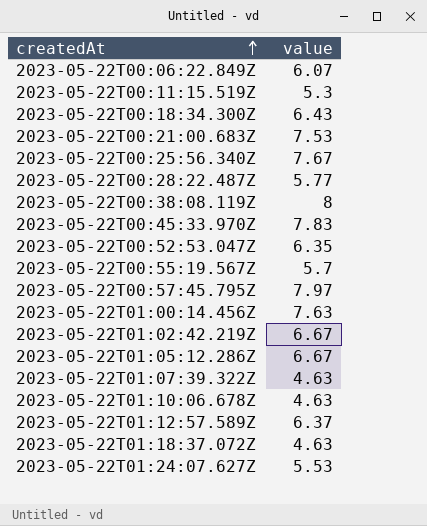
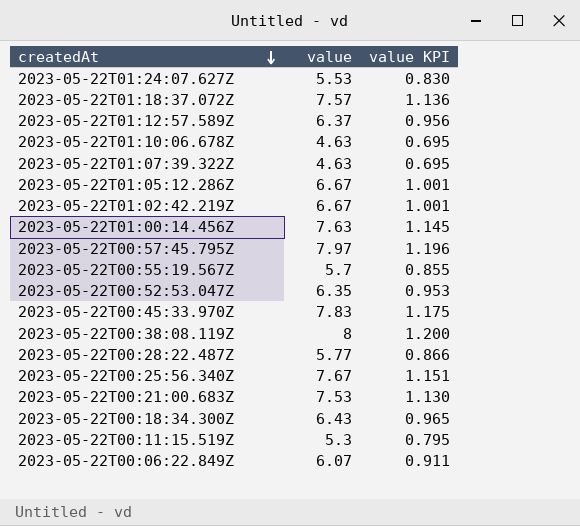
row order: createdAt ascending -> createdAt descending
column value KPI | formula: none -> [value] * 0.15
2023-05-22T01:18:37.072Z | value: 4.63 -> 7.57

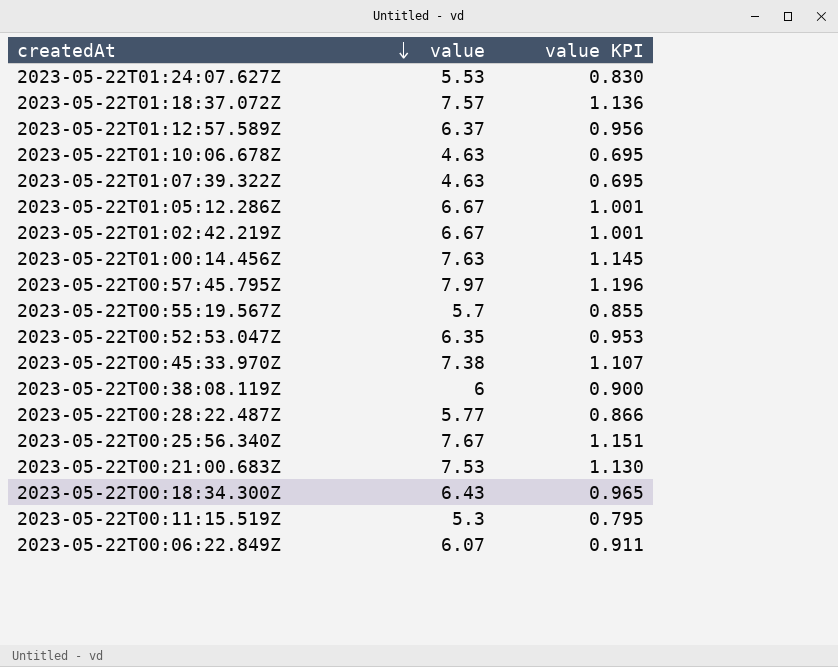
2023-05-22T00:45:33.970Z | value: 7.83 -> 7.38
2023-05-22T00:45:33.970Z | value KPI: 1.175 -> 1.107
2023-05-22T00:38:08.119Z | value: 8 -> 6
2023-05-22T00:38:08.119Z | value KPI: 1.200 -> 0.900

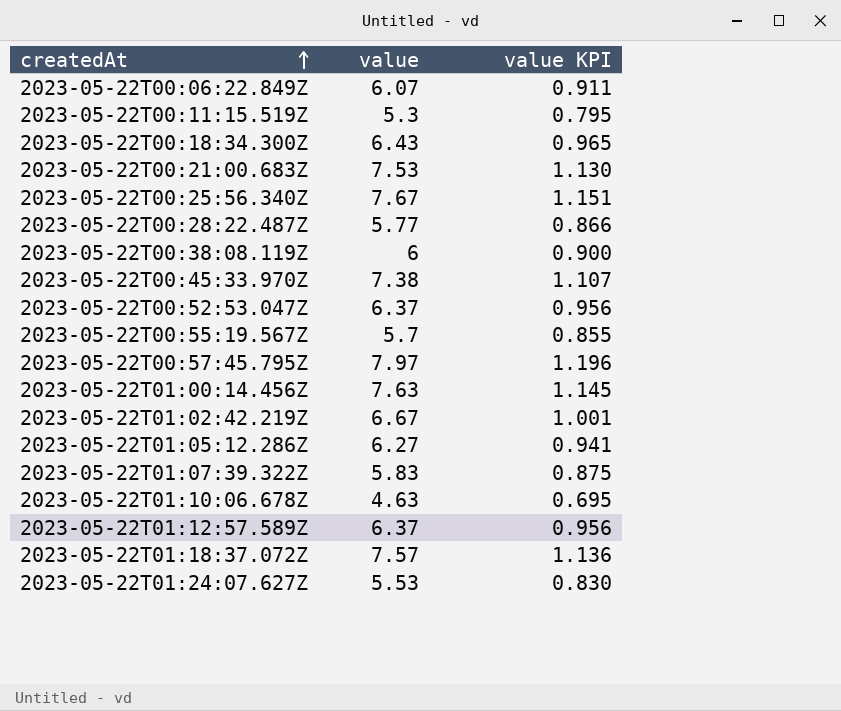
row order: createdAt descending -> createdAt ascending
2023-05-22T00:52:53.047Z | value: 6.35 -> 6.37
2023-05-22T00:52:53.047Z | value KPI: 0.953 -> 0.956
2023-05-22T01:05:12.286Z | value: 6.67 -> 6.27
2023-05-22T01:05:12.286Z | value KPI: 1.001 -> 0.941
2023-05-22T01:07:39.322Z | value: 4.63 -> 5.83
2023-05-22T01:07:39.322Z | value KPI: 0.695 -> 0.875

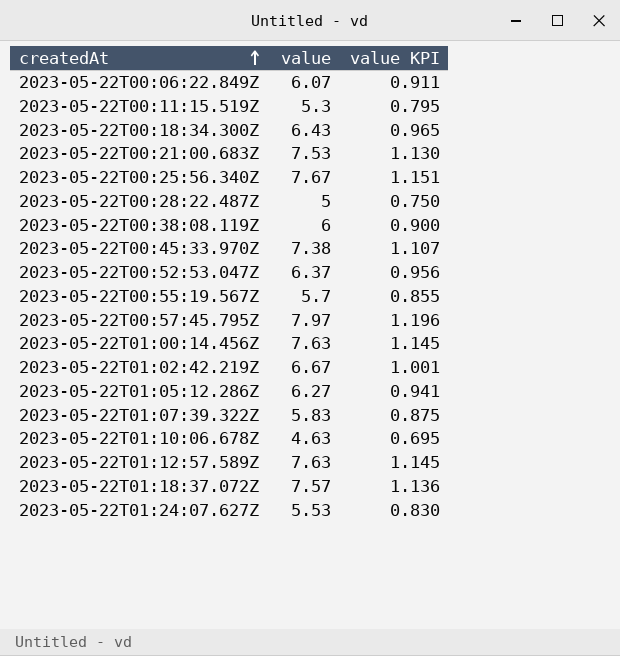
2023-05-22T00:28:22.487Z | value: 5.77 -> 5
2023-05-22T00:28:22.487Z | value KPI: 0.866 -> 0.750
2023-05-22T01:12:57.589Z | value: 6.37 -> 7.63
2023-05-22T01:12:57.589Z | value KPI: 0.956 -> 1.145

